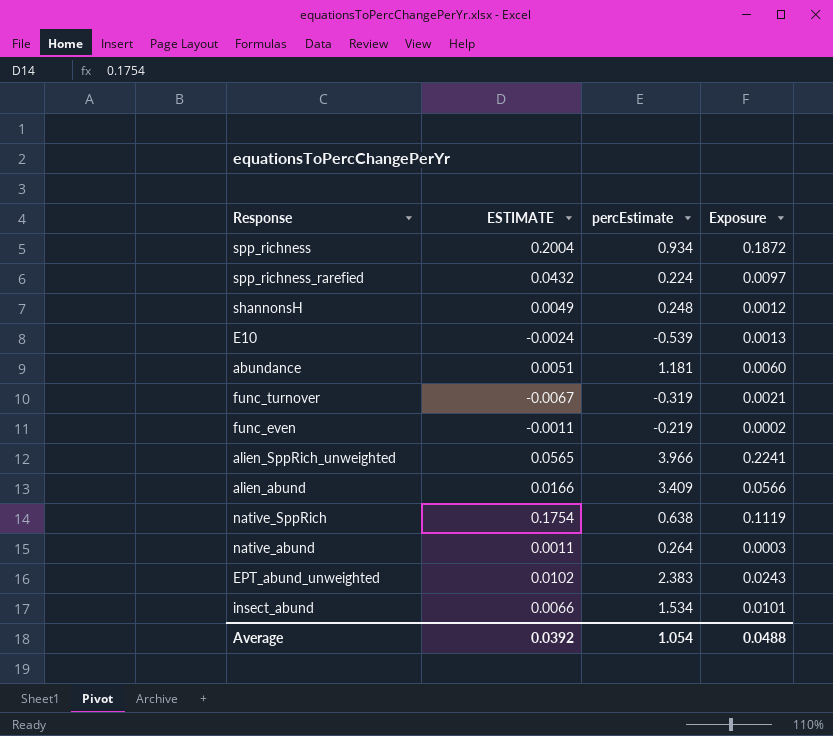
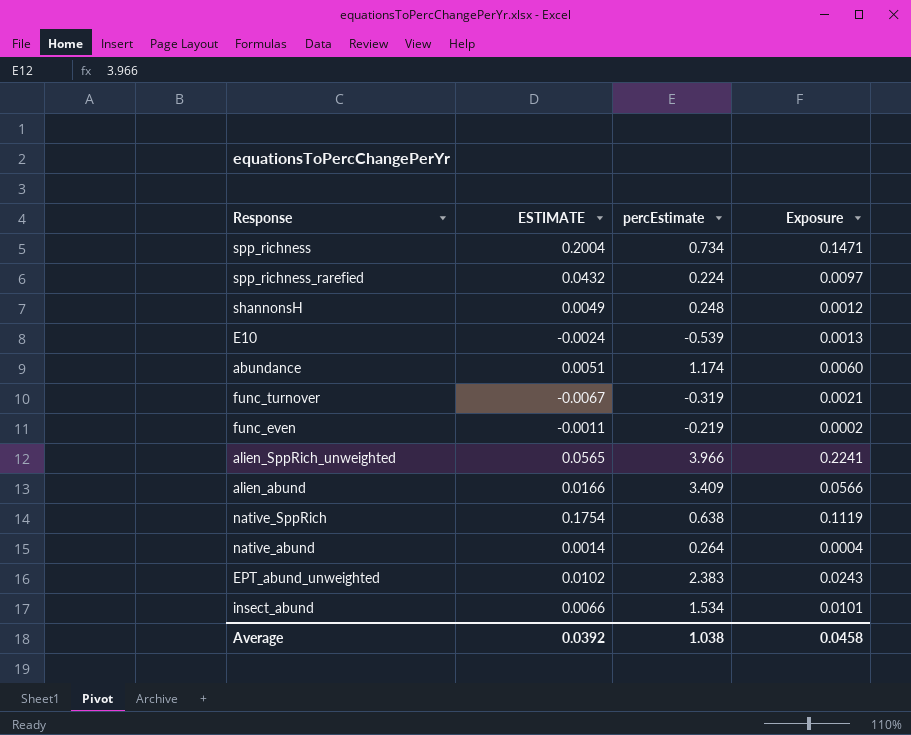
spp_richness | percEstimate: 0.934 -> 0.734
spp_richness | Exposure: 0.1872 -> 0.1471
abundance | percEstimate: 1.181 -> 1.174
native_abund | ESTIMATE: 0.0011 -> 0.0014
native_abund | Exposure: 0.0003 -> 0.0004
Average | percEstimate: 1.054 -> 1.038
Average | Exposure: 0.0488 -> 0.0458

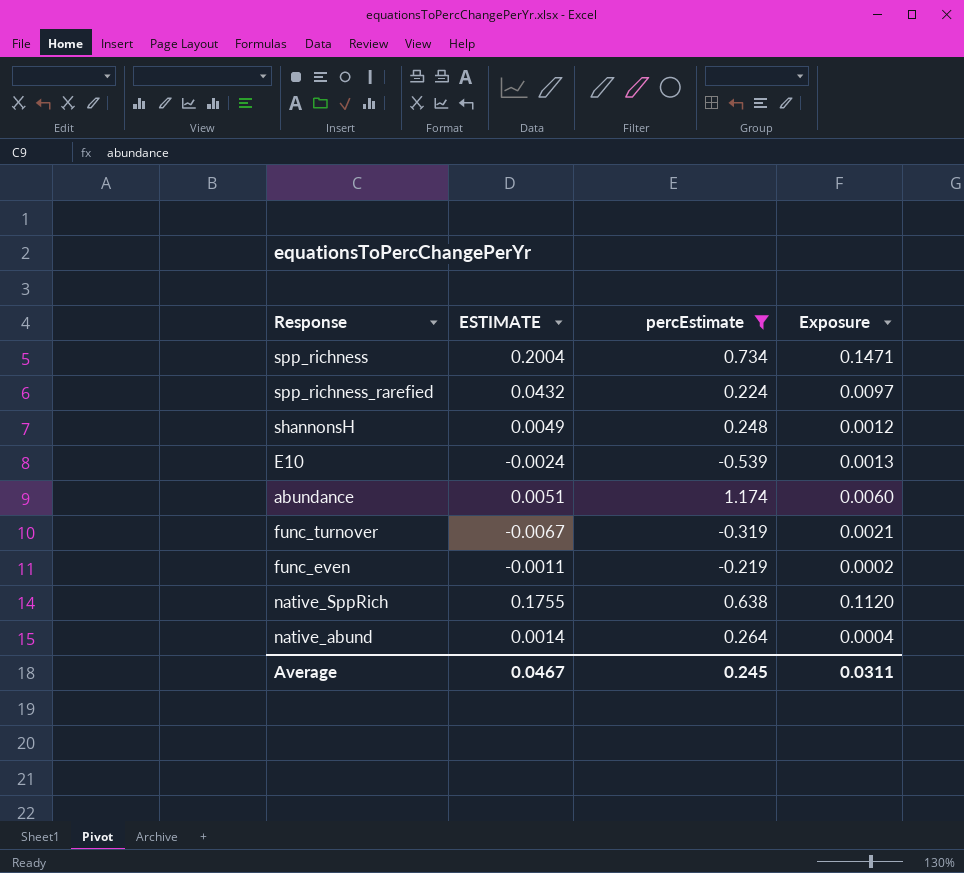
filter: none -> percEstimate <= 1.174
native_SppRich | ESTIMATE: 0.1754 -> 0.1755
native_SppRich | Exposure: 0.1119 -> 0.1120
Average | ESTIMATE: 0.0392 -> 0.0467
Average | percEstimate: 1.038 -> 0.245
Average | Exposure: 0.0458 -> 0.0311

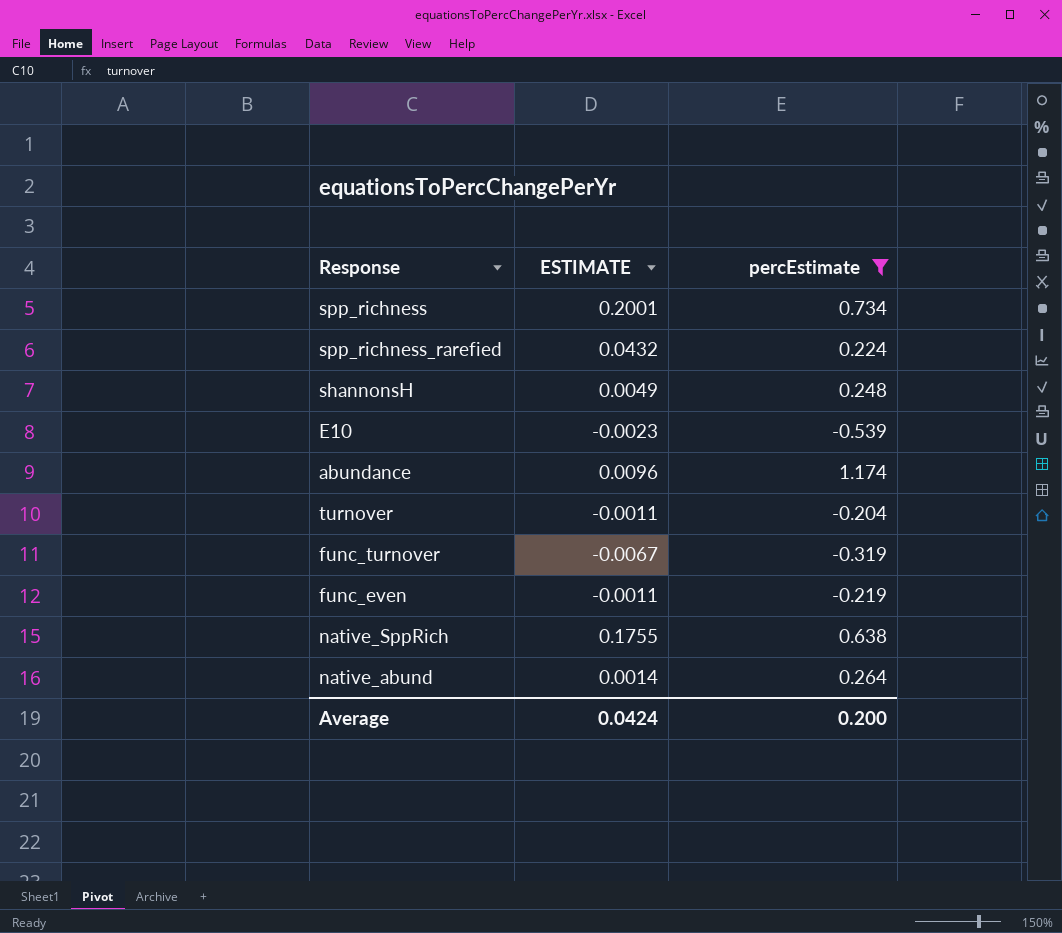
column Exposure | formula: [ESTIMATE] * [percEstimate] -> none
spp_richness | ESTIMATE: 0.2004 -> 0.2001
E10 | ESTIMATE: -0.0024 -> -0.0023
abundance | ESTIMATE: 0.0051 -> 0.0096
row turnover: none -> -0.0011 | -0.204
Average | ESTIMATE: 0.0467 -> 0.0424
Average | percEstimate: 0.245 -> 0.200

